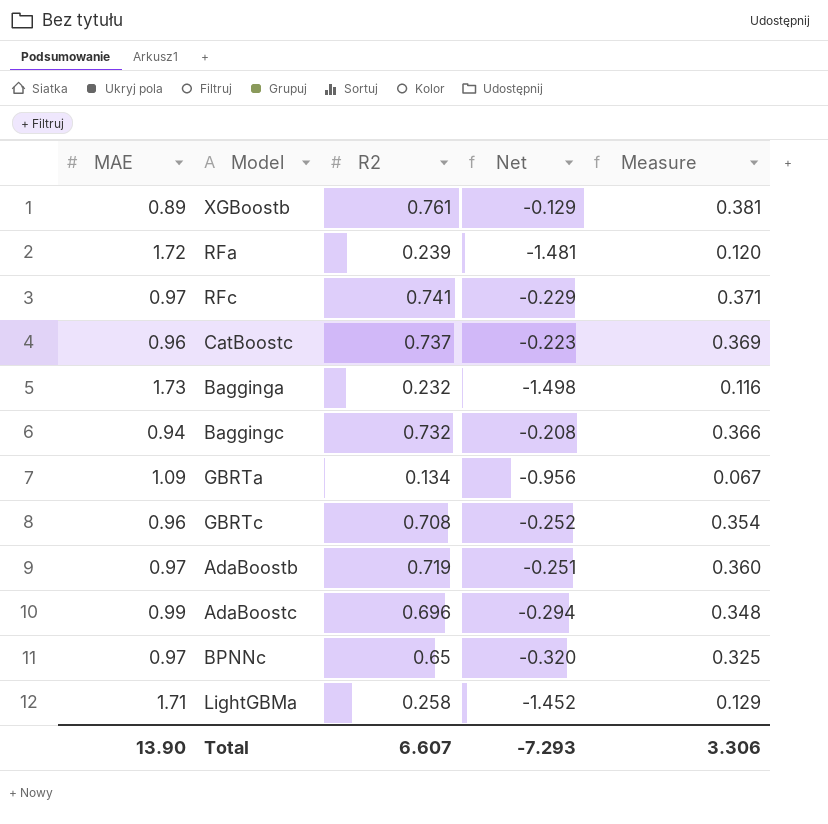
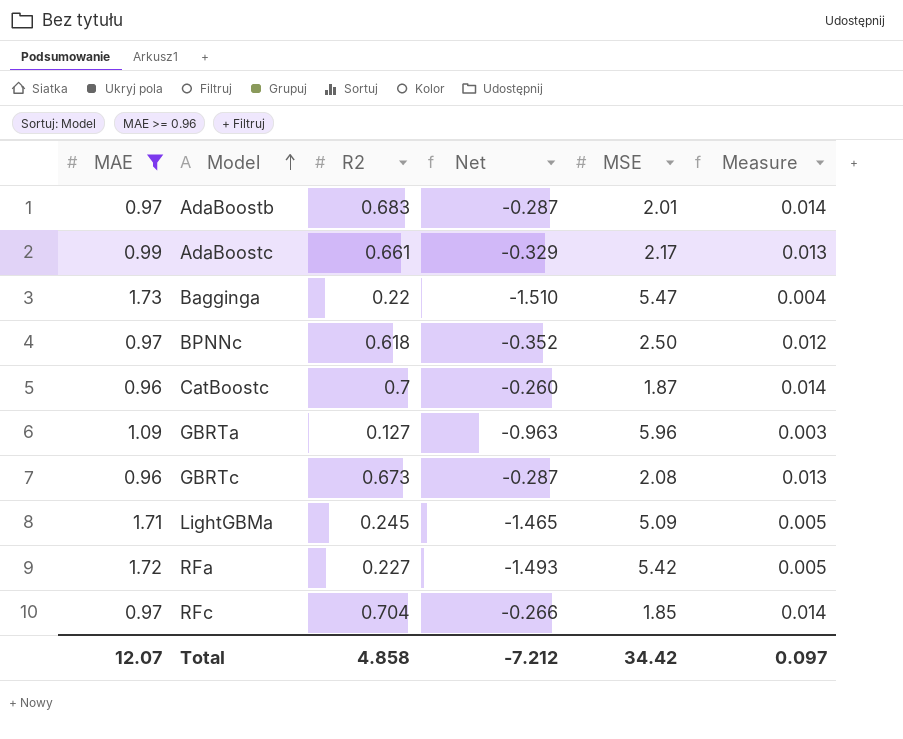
filter: none -> MAE >= 0.96
row order: none -> Model ascending
column MSE | position: none -> 5
column Measure | formula: [R2] * 0.5 -> [R2] * 0.02
AdaBoostb | R2: 0.719 -> 0.683
AdaBoostb | Net: -0.251 -> -0.287
AdaBoostc | R2: 0.696 -> 0.661
AdaBoostc | Net: -0.294 -> -0.329
Bagginga | R2: 0.232 -> 0.22
Bagginga | Net: -1.498 -> -1.510
BPNNc | R2: 0.65 -> 0.618
BPNNc | Net: -0.320 -> -0.352
CatBoostc | R2: 0.737 -> 0.7
CatBoostc | Net: -0.223 -> -0.260
GBRTa | R2: 0.134 -> 0.127
GBRTa | Net: -0.956 -> -0.963
GBRTc | R2: 0.708 -> 0.673
GBRTc | Net: -0.252 -> -0.287
LightGBMa | R2: 0.258 -> 0.245
LightGBMa | Net: -1.452 -> -1.465
RFa | R2: 0.239 -> 0.227
RFa | Net: -1.481 -> -1.493
RFc | R2: 0.741 -> 0.704
RFc | Net: -0.229 -> -0.266
Total | MAE: 13.90 -> 12.07
Total | R2: 6.607 -> 4.858
Total | Net: -7.293 -> -7.212
Total | Measure: 3.306 -> 0.097

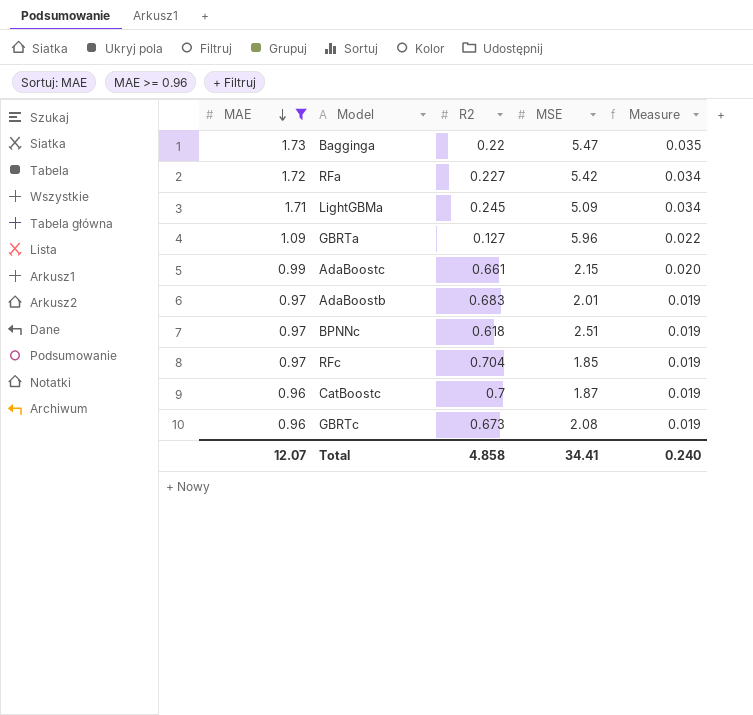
row order: Model ascending -> MAE descending
column Net | formula: [R2] - [MAE] -> none
column Measure | formula: [R2] * 0.02 -> [MAE] * 0.02
AdaBoostc | MSE: 2.17 -> 2.15
BPNNc | MSE: 2.50 -> 2.51
Total | MSE: 34.42 -> 34.41
Total | Measure: 0.097 -> 0.240

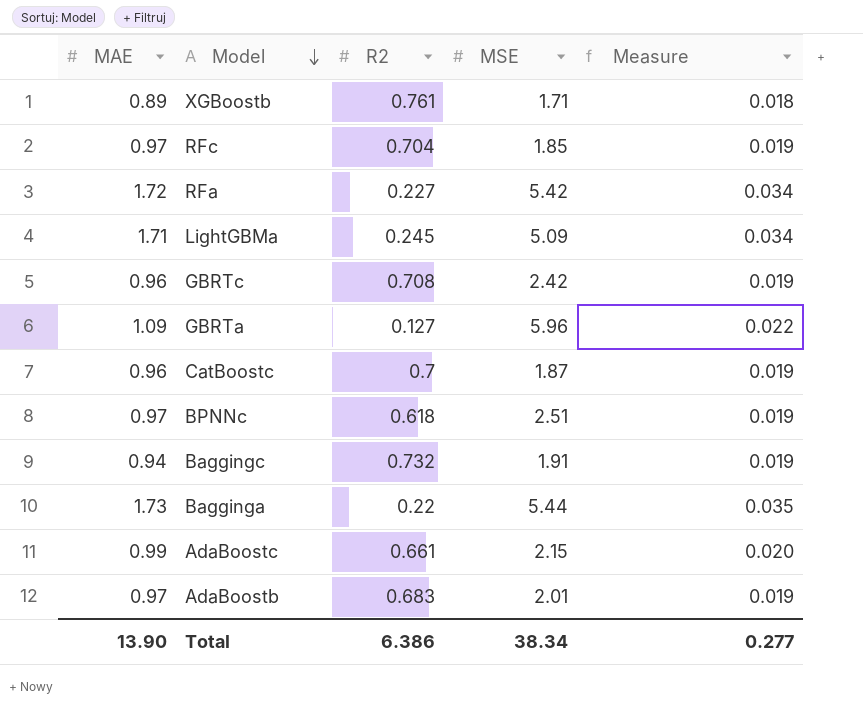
filter: MAE >= 0.96 -> none
row order: MAE descending -> Model descending
GBRTc | R2: 0.673 -> 0.708
GBRTc | MSE: 2.08 -> 2.42
Bagginga | MSE: 5.47 -> 5.44
Total | MAE: 12.07 -> 13.90
Total | R2: 4.858 -> 6.386
Total | MSE: 34.41 -> 38.34
Total | Measure: 0.240 -> 0.277

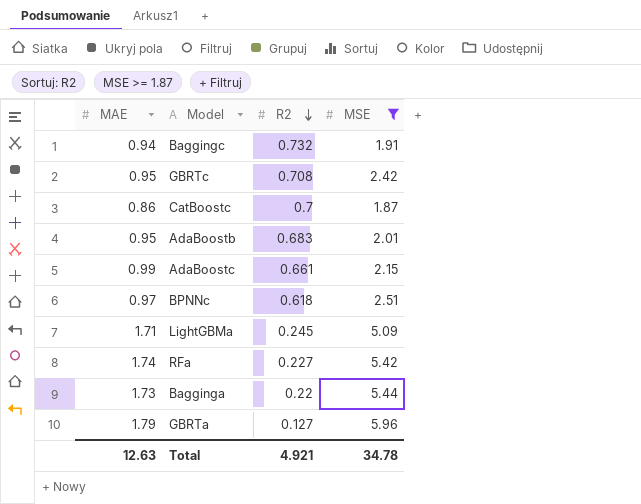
filter: none -> MSE >= 1.87
row order: Model descending -> R2 descending
column Measure | formula: [MAE] * 0.02 -> none
GBRTc | MAE: 0.96 -> 0.95
CatBoostc | MAE: 0.96 -> 0.86
AdaBoostb | MAE: 0.97 -> 0.95
RFa | MAE: 1.72 -> 1.74
GBRTa | MAE: 1.09 -> 1.79
Total | MAE: 13.90 -> 12.63
Total | R2: 6.386 -> 4.921
Total | MSE: 38.34 -> 34.78

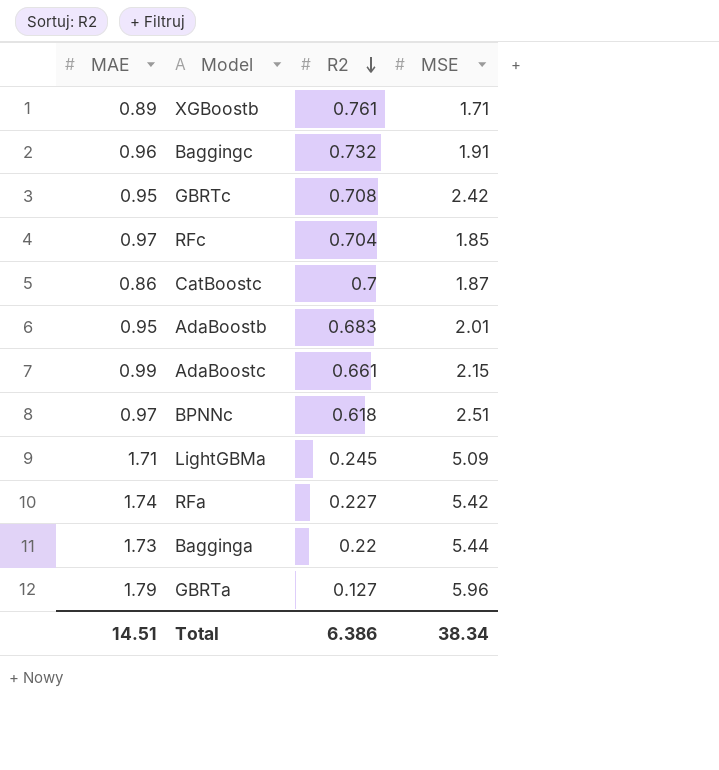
filter: MSE >= 1.87 -> none
Baggingc | MAE: 0.94 -> 0.96
Total | MAE: 12.63 -> 14.51
Total | R2: 4.921 -> 6.386
Total | MSE: 34.78 -> 38.34

